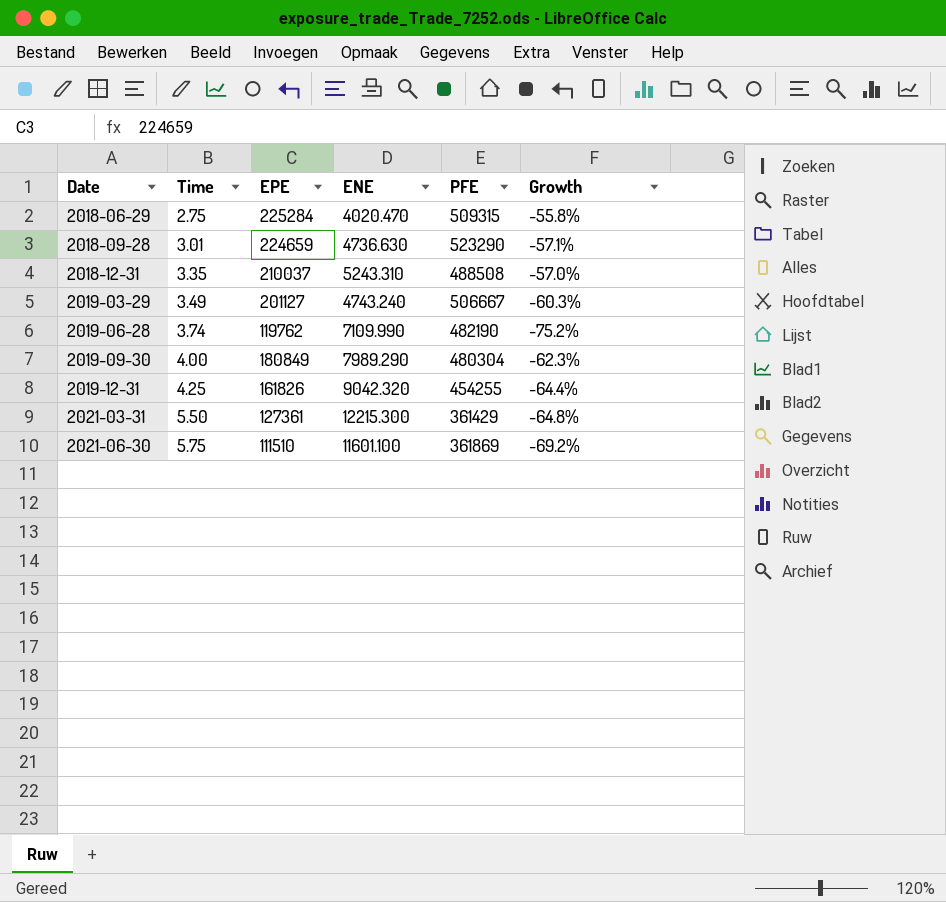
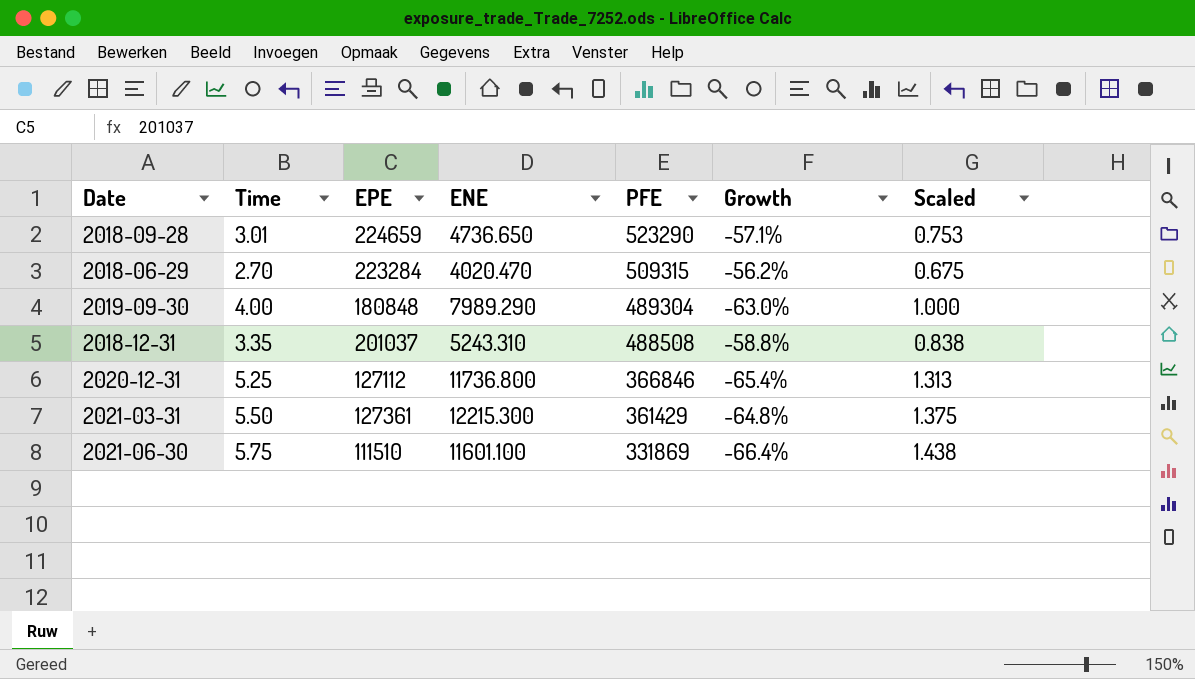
row order: Date ascending -> PFE descending
column Scaled | formula: none -> [Time] * 0.25
row 2019-03-29: 3.49 | 201127 | 4743.240 | 506667 | -60.3% -> none
row 2019-06-28: 3.74 | 119762 | 7109.990 | 482190 | -75.2% -> none
row 2019-12-31: 4.25 | 161826 | 9042.320 | 454255 | -64.4% -> none
2018-09-28 | ENE: 4736.630 -> 4736.650
2018-06-29 | Time: 2.75 -> 2.70
2018-06-29 | EPE: 225284 -> 223284
2018-06-29 | Growth: -55.8% -> -56.2%
2019-09-30 | EPE: 180849 -> 180848
2019-09-30 | PFE: 480304 -> 489304
2019-09-30 | Growth: -62.3% -> -63.0%
2018-12-31 | EPE: 210037 -> 201037
2018-12-31 | Growth: -57.0% -> -58.8%
row 2020-12-31: none -> 5.25 | 127112 | 11736.800 | 366846 | -65.4% | 1.313
2021-06-30 | PFE: 361869 -> 331869
2021-06-30 | Growth: -69.2% -> -66.4%

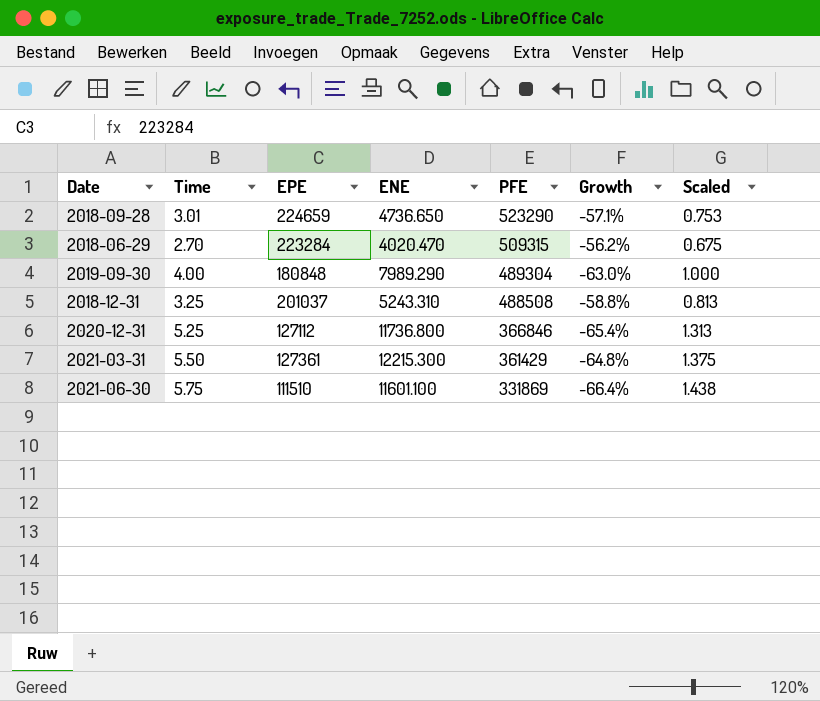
2018-12-31 | Time: 3.35 -> 3.25
2018-12-31 | Scaled: 0.838 -> 0.813

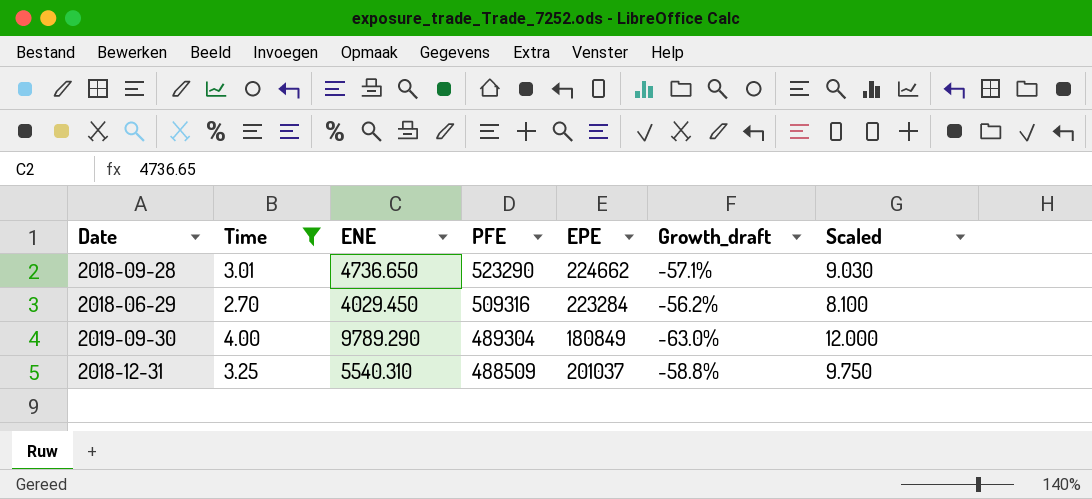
filter: none -> Time <= 4.00
column EPE | position: 3 -> 5
column name: Growth -> Growth_draft
column Scaled | formula: [Time] * 0.25 -> [Time] * 3
2018-09-28 | EPE: 224659 -> 224662
2018-06-29 | ENE: 4020.470 -> 4029.450
2018-06-29 | PFE: 509315 -> 509316
2019-09-30 | ENE: 7989.290 -> 9789.290
2019-09-30 | EPE: 180848 -> 180849
2018-12-31 | ENE: 5243.310 -> 5540.310
2018-12-31 | PFE: 488508 -> 488509

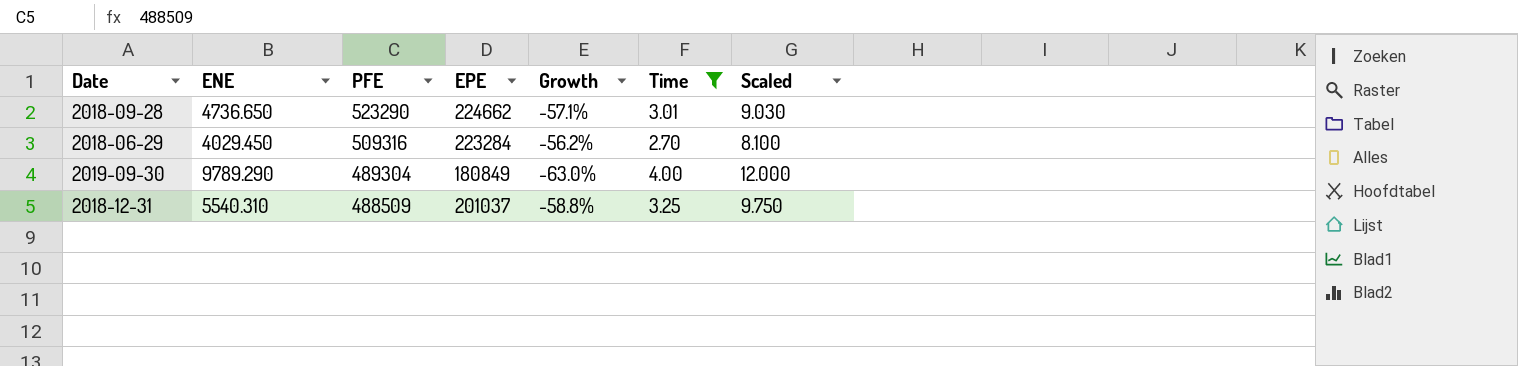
column name: Growth_draft -> Growth
column Time | position: 2 -> 6

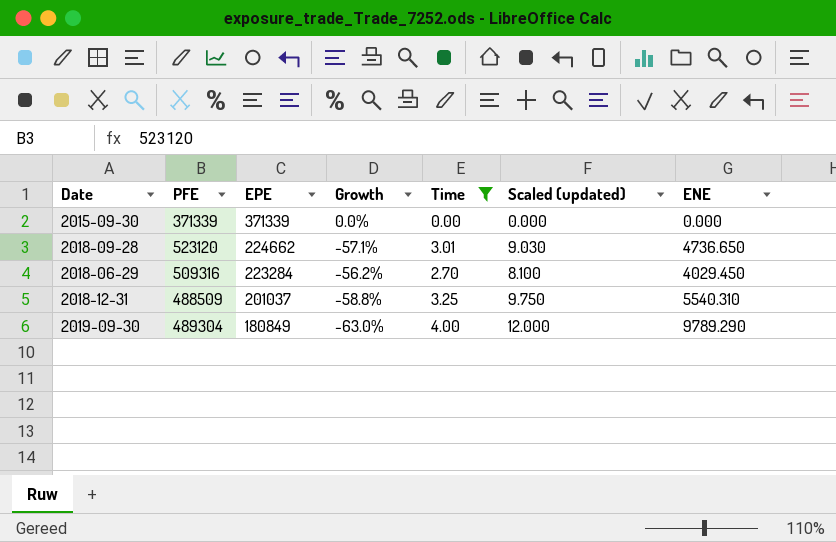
row order: PFE descending -> EPE descending
column name: Scaled -> Scaled (updated)
column ENE | position: 2 -> 7
row 2015-09-30: none -> 371339 | 371339 | 0.0% | 0.00 | 0.000 | 0.000
2018-09-28 | PFE: 523290 -> 523120

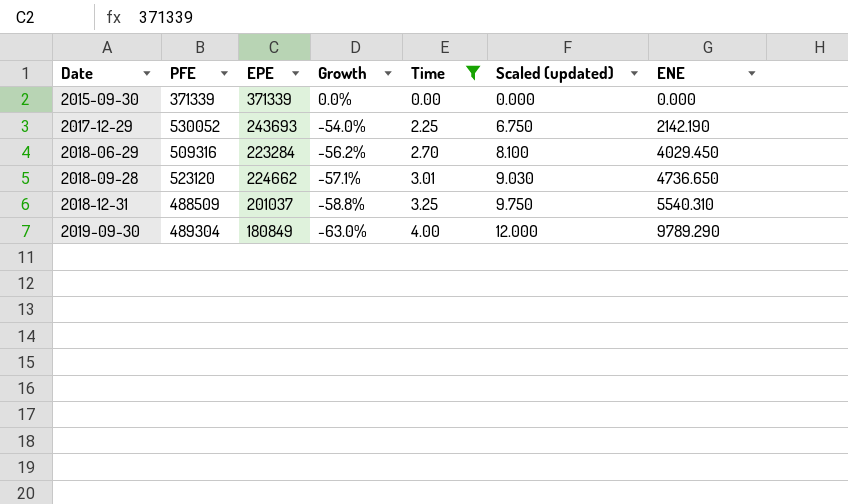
row order: EPE descending -> Date ascending
row 2017-12-29: none -> 530052 | 243693 | -54.0% | 2.25 | 6.750 | 2142.190

